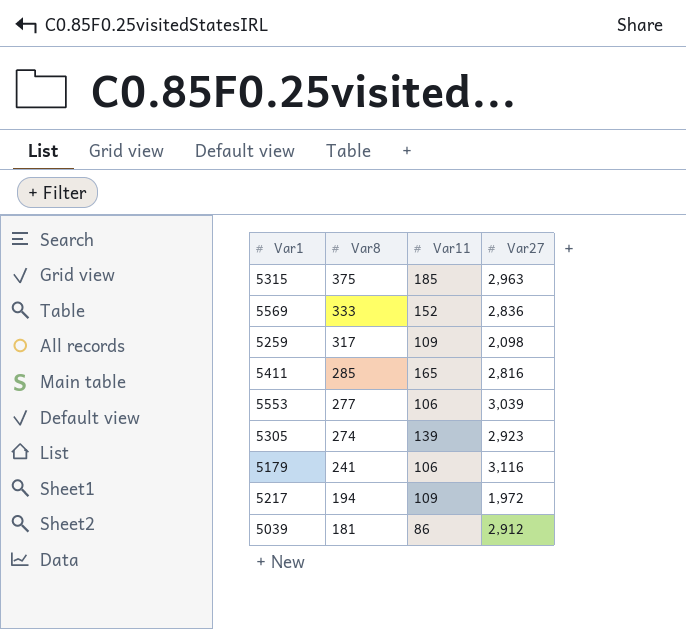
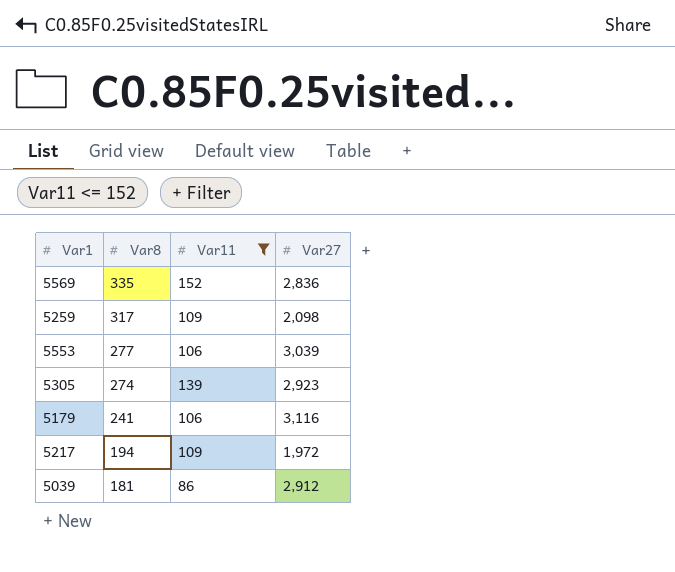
filter: none -> Var11 <= 152
5569 | Var8: 333 -> 335

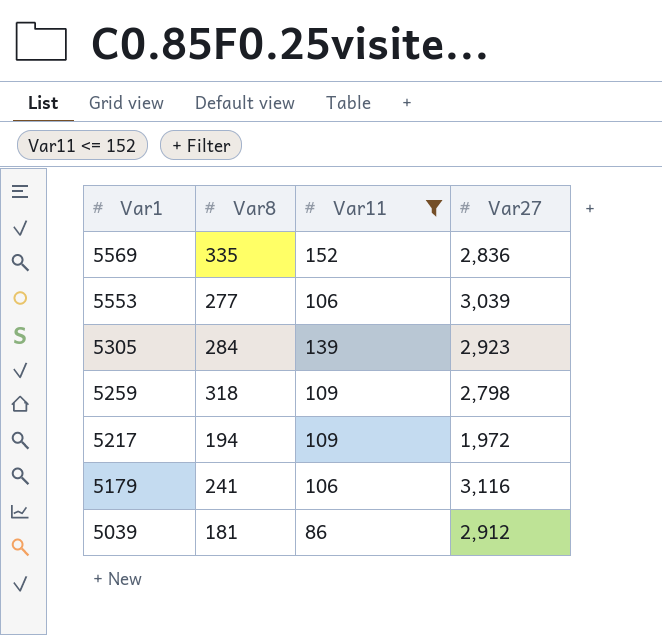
row order: Var8 descending -> Var1 descending
5305 | Var8: 274 -> 284
5259 | Var8: 317 -> 318
5259 | Var27: 2,098 -> 2,798

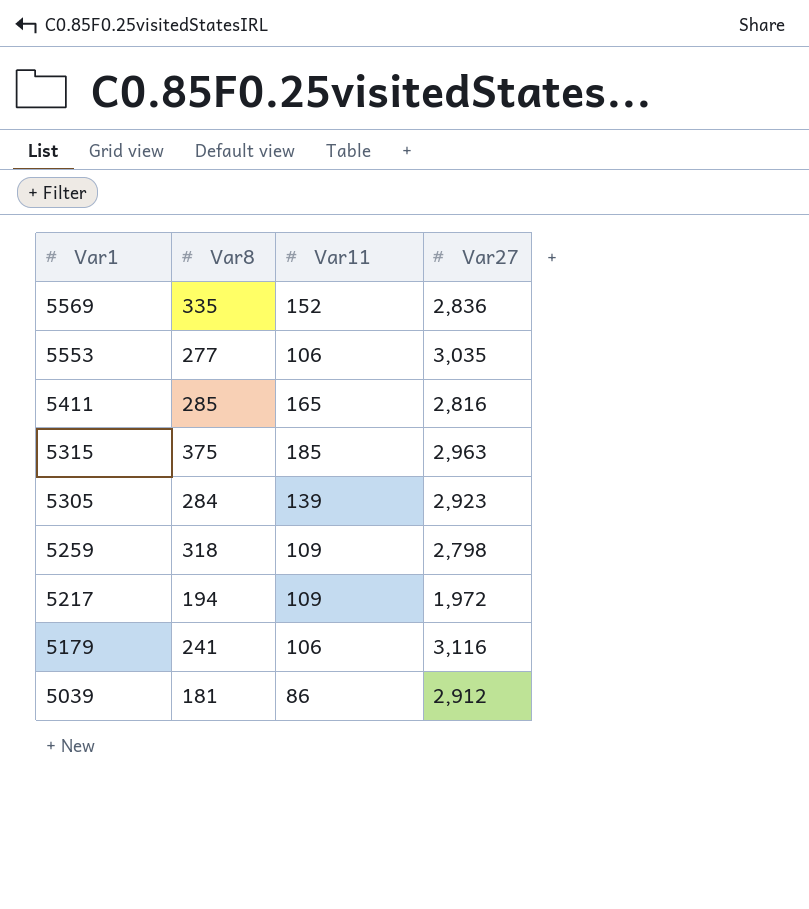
filter: Var11 <= 152 -> none
5553 | Var27: 3,039 -> 3,035

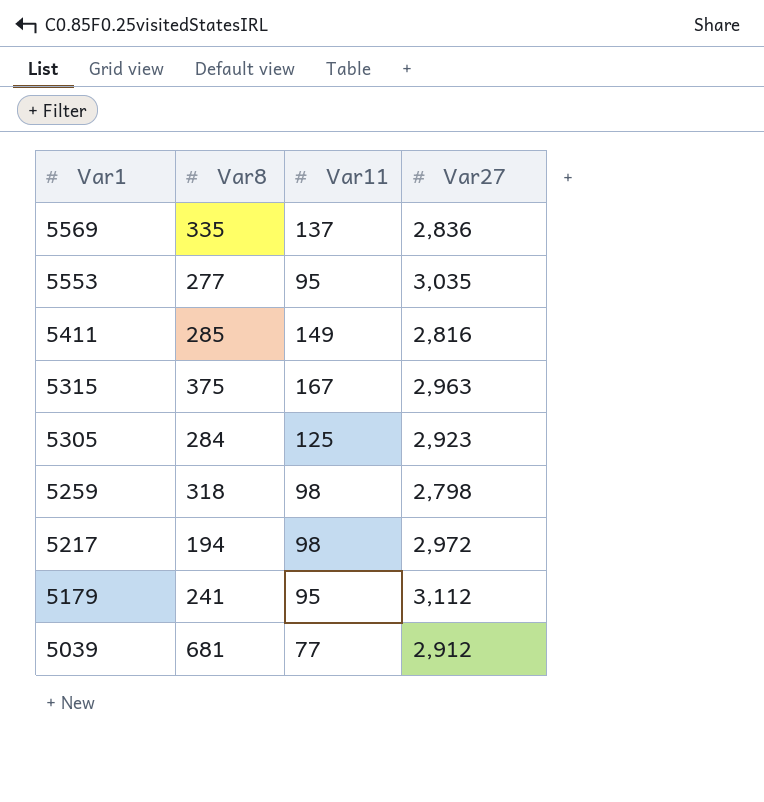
5569 | Var11: 152 -> 137
5553 | Var11: 106 -> 95
5411 | Var11: 165 -> 149
5315 | Var11: 185 -> 167
5305 | Var11: 139 -> 125
5259 | Var11: 109 -> 98
5217 | Var11: 109 -> 98
5217 | Var27: 1,972 -> 2,972
5179 | Var11: 106 -> 95
5179 | Var27: 3,116 -> 3,112
5039 | Var8: 181 -> 681
5039 | Var11: 86 -> 77

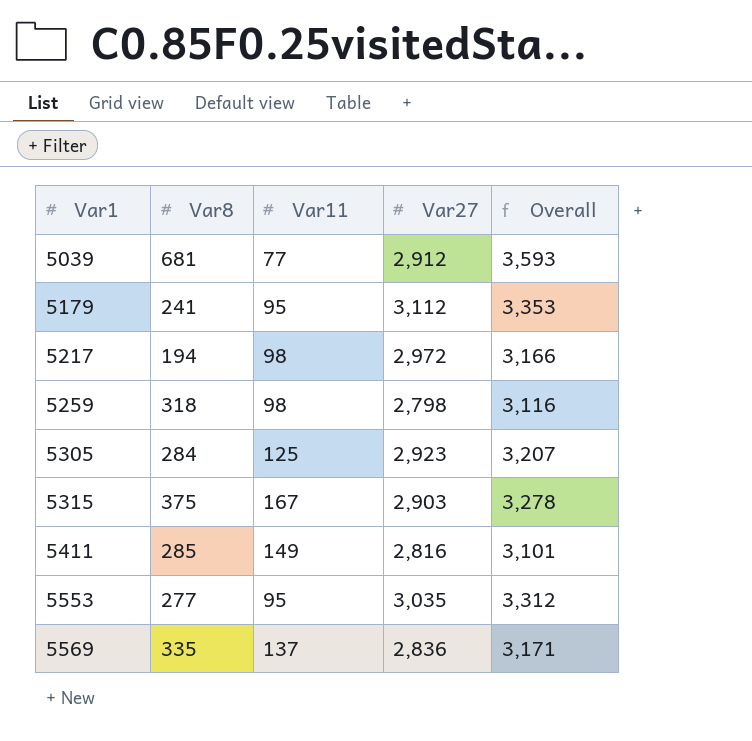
row order: Var1 descending -> Var1 ascending
column Overall | formula: none -> [Var8] + [Var27]
5315 | Var27: 2,963 -> 2,903

